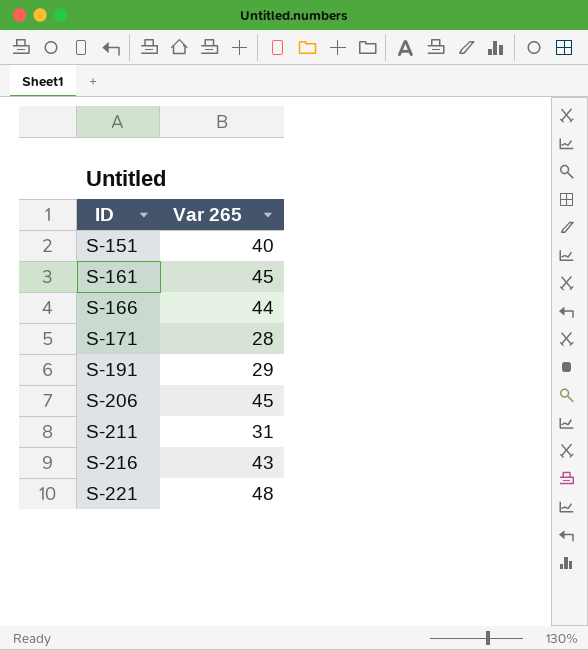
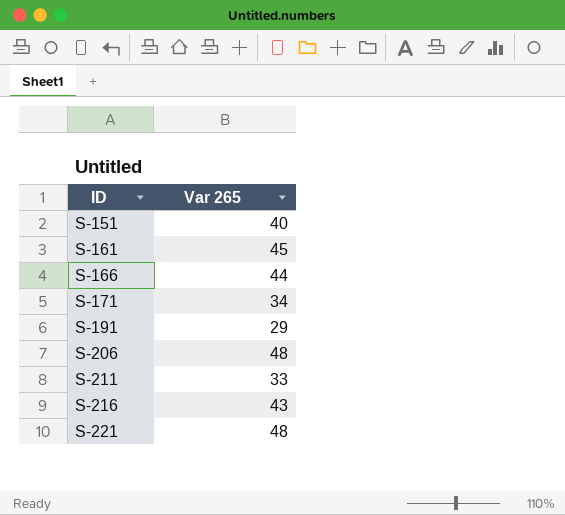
S-171 | Var 265: 28 -> 34
S-206 | Var 265: 45 -> 48
S-211 | Var 265: 31 -> 33

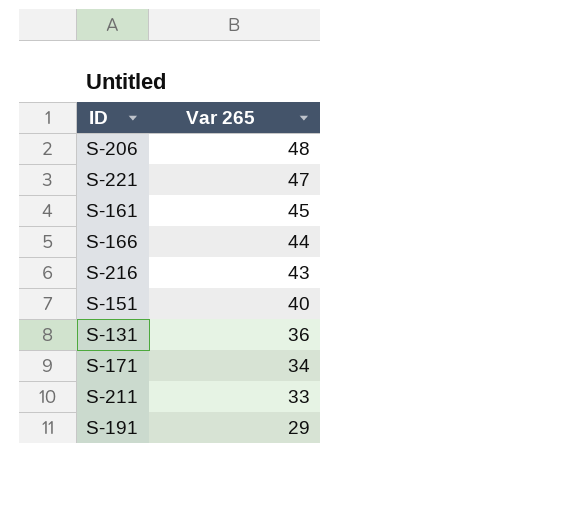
row order: ID ascending -> Var 265 descending
S-221 | Var 265: 48 -> 47
row S-131: none -> 36

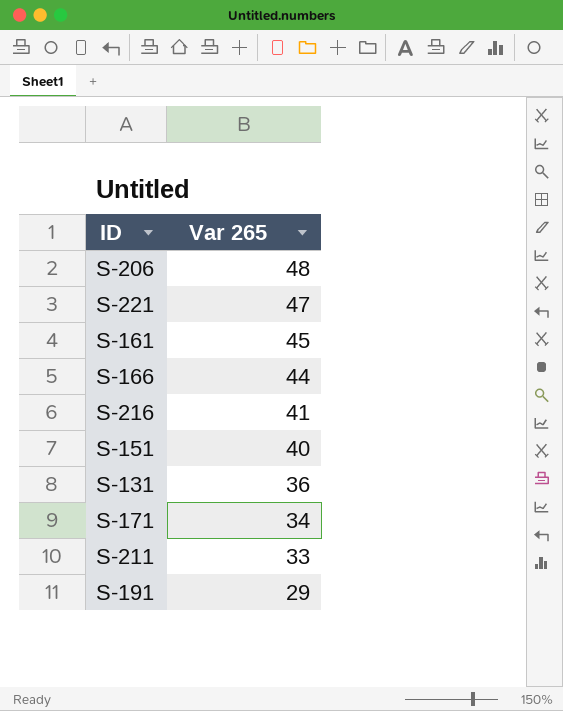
S-216 | Var 265: 43 -> 41

